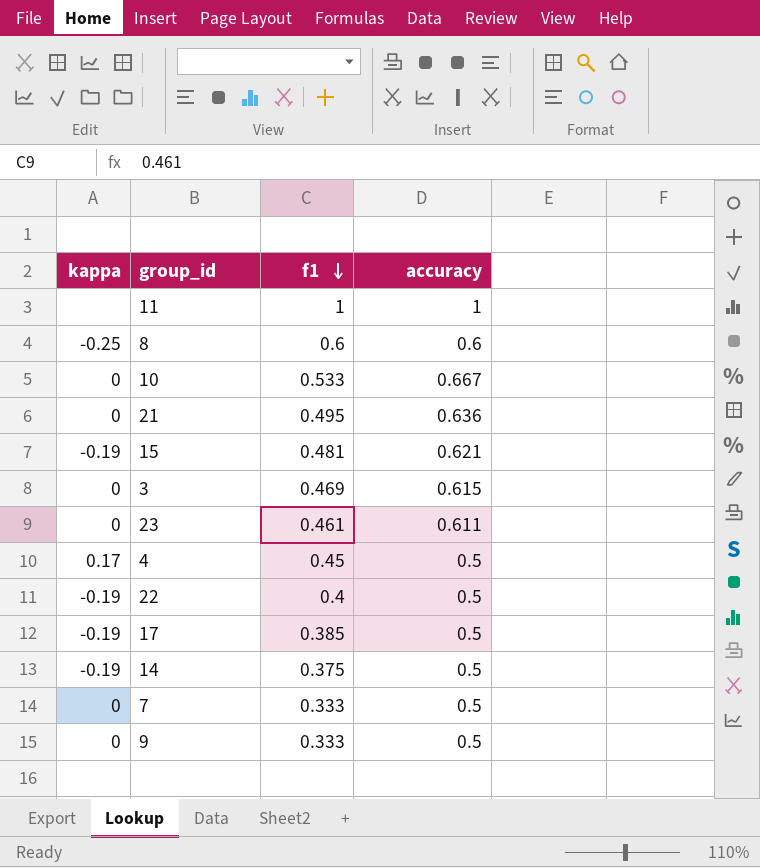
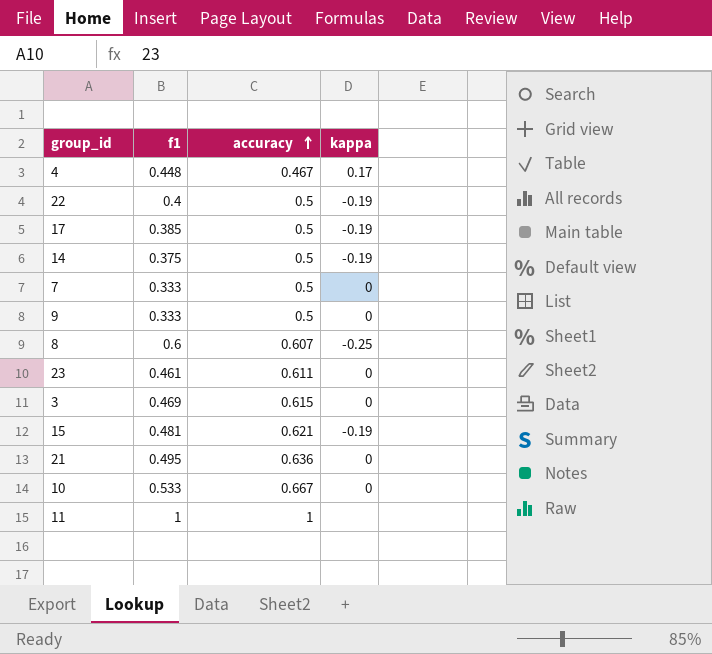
row order: f1 descending -> accuracy ascending
column kappa | position: 1 -> 4
4 | f1: 0.45 -> 0.448
4 | accuracy: 0.5 -> 0.467
8 | accuracy: 0.6 -> 0.607

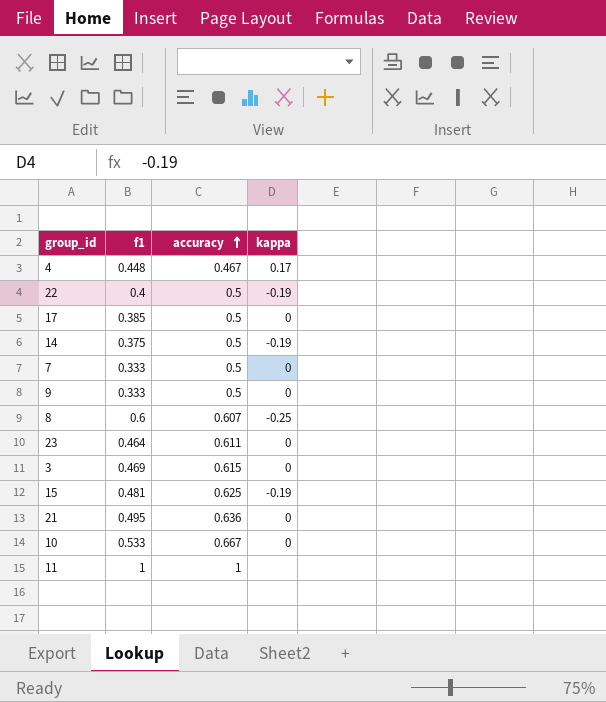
17 | kappa: -0.19 -> 0
23 | f1: 0.461 -> 0.464
15 | accuracy: 0.621 -> 0.625

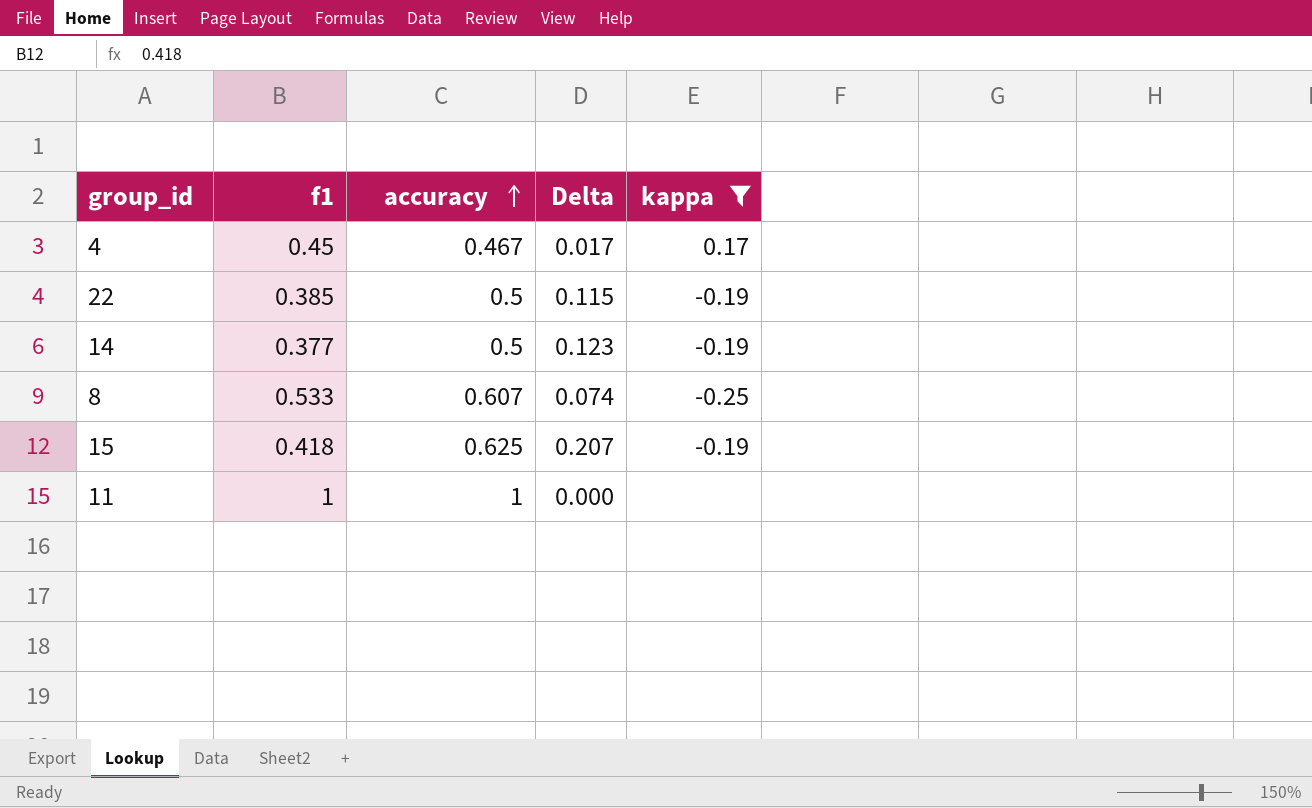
filter: none -> kappa != 0
column Delta | formula: none -> [accuracy] - [f1]
4 | f1: 0.448 -> 0.45
22 | f1: 0.4 -> 0.385
14 | f1: 0.375 -> 0.377
8 | f1: 0.6 -> 0.533
15 | f1: 0.481 -> 0.418

